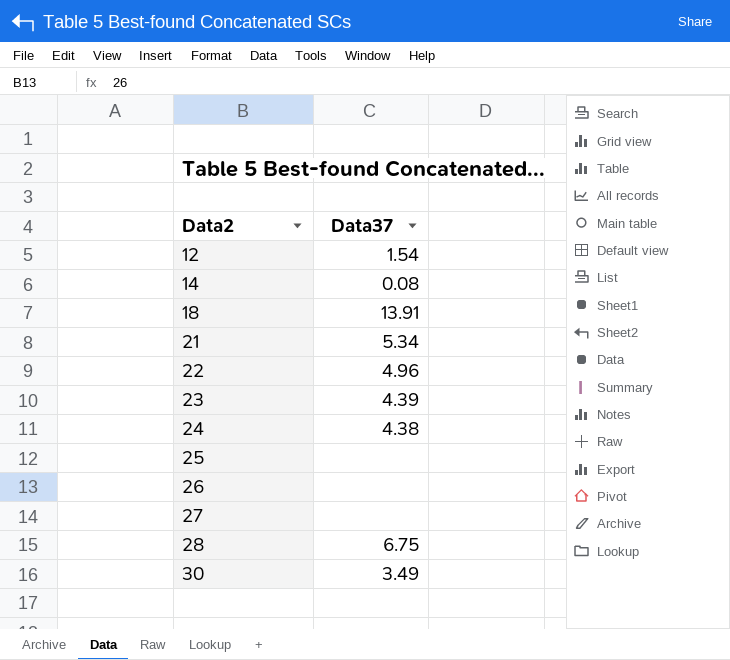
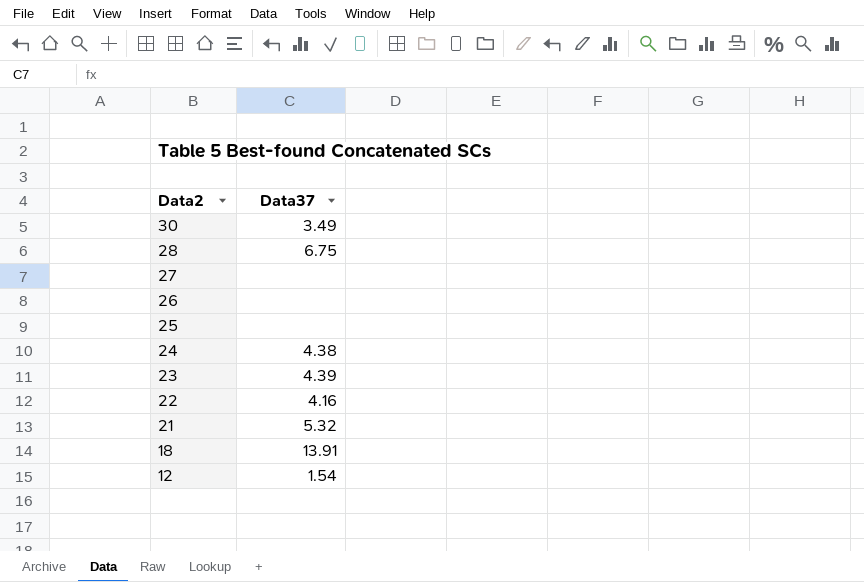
row order: Data2 ascending -> Data2 descending
row 14: 0.08 -> none
22 | Data37: 4.96 -> 4.16
21 | Data37: 5.34 -> 5.32

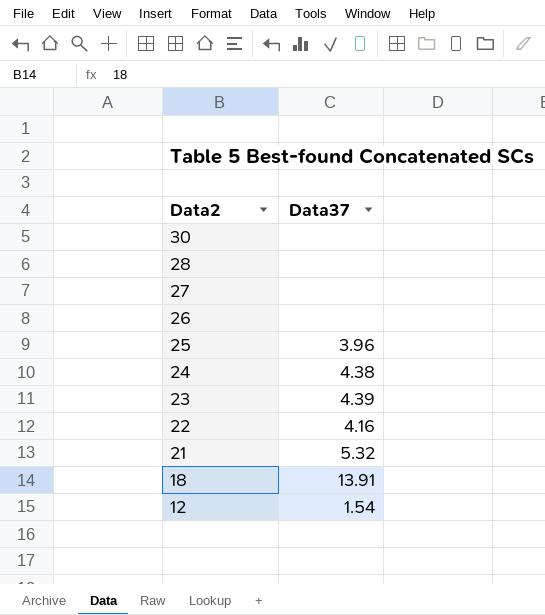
30 | Data37: 3.49 -> none
28 | Data37: 6.75 -> none
25 | Data37: none -> 3.96

